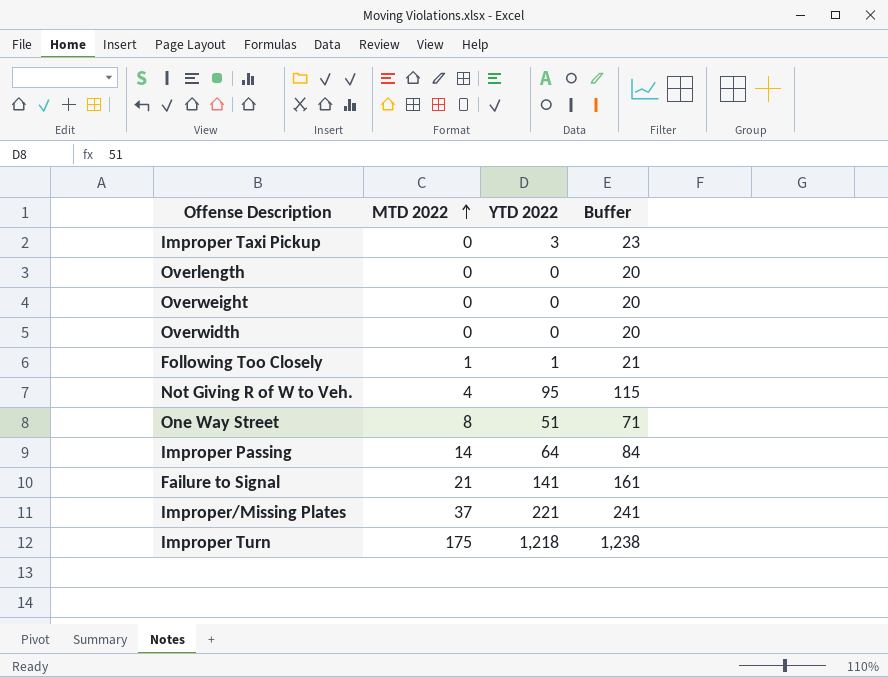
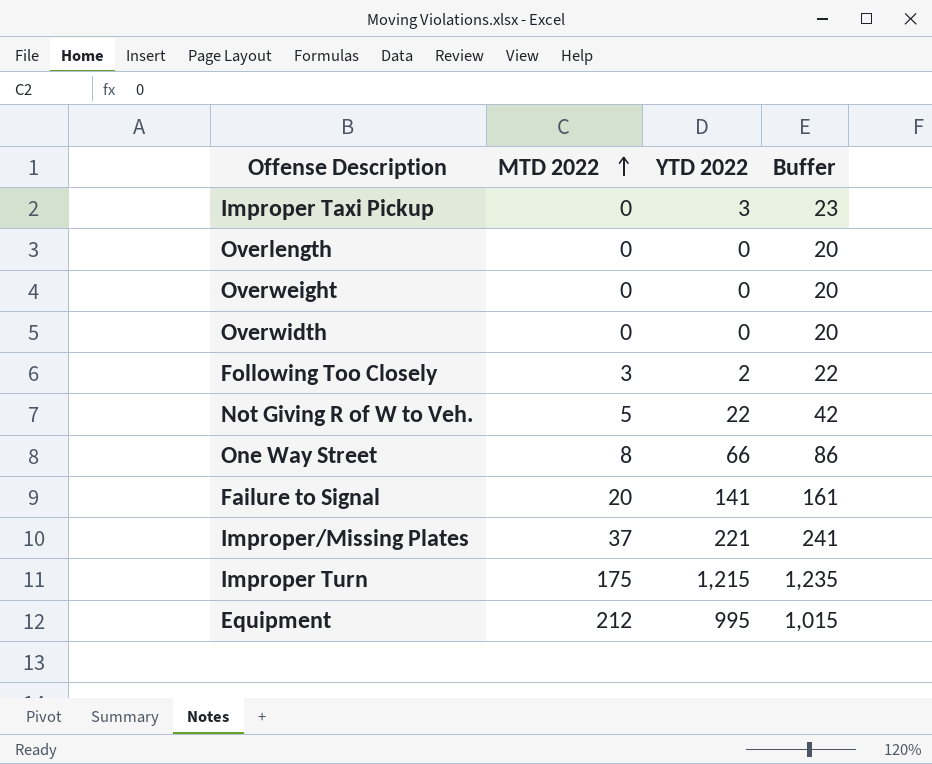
row Improper Passing: 14 | 64 | 84 -> none
Following Too Closely | MTD 2022: 1 -> 3
Following Too Closely | YTD 2022: 1 -> 2
Following Too Closely | Buffer: 21 -> 22
Not Giving R of W to Veh. | MTD 2022: 4 -> 5
Not Giving R of W to Veh. | YTD 2022: 95 -> 22
Not Giving R of W to Veh. | Buffer: 115 -> 42
One Way Street | YTD 2022: 51 -> 66
One Way Street | Buffer: 71 -> 86
Failure to Signal | MTD 2022: 21 -> 20
Improper Turn | YTD 2022: 1,218 -> 1,215
Improper Turn | Buffer: 1,238 -> 1,235
row Equipment: none -> 212 | 995 | 1,015

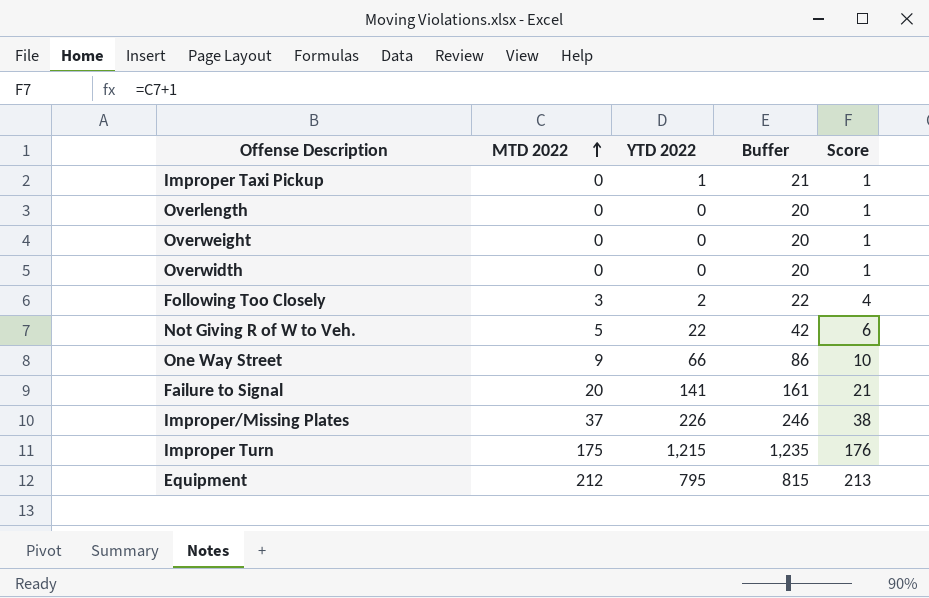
column Score | formula: none -> [MTD 2022] + 1
Improper Taxi Pickup | YTD 2022: 3 -> 1
Improper Taxi Pickup | Buffer: 23 -> 21
One Way Street | MTD 2022: 8 -> 9
Improper/Missing Plates | YTD 2022: 221 -> 226
Improper/Missing Plates | Buffer: 241 -> 246
Equipment | YTD 2022: 995 -> 795
Equipment | Buffer: 1,015 -> 815

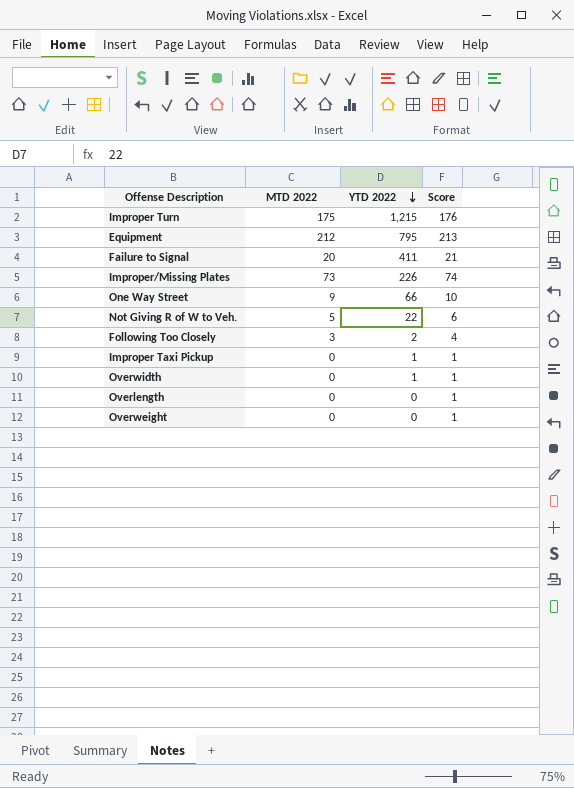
row order: MTD 2022 ascending -> YTD 2022 descending
column Buffer | formula: [YTD 2022] + 20 -> none
Failure to Signal | YTD 2022: 141 -> 411
Improper/Missing Plates | MTD 2022: 37 -> 73
Improper/Missing Plates | Score: 38 -> 74
Overwidth | YTD 2022: 0 -> 1

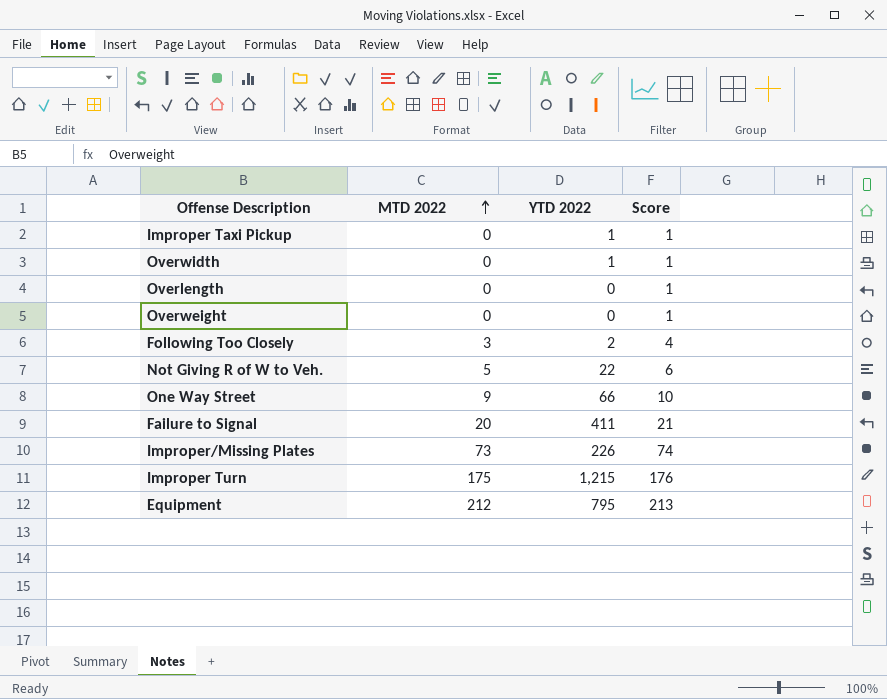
row order: YTD 2022 descending -> MTD 2022 ascending

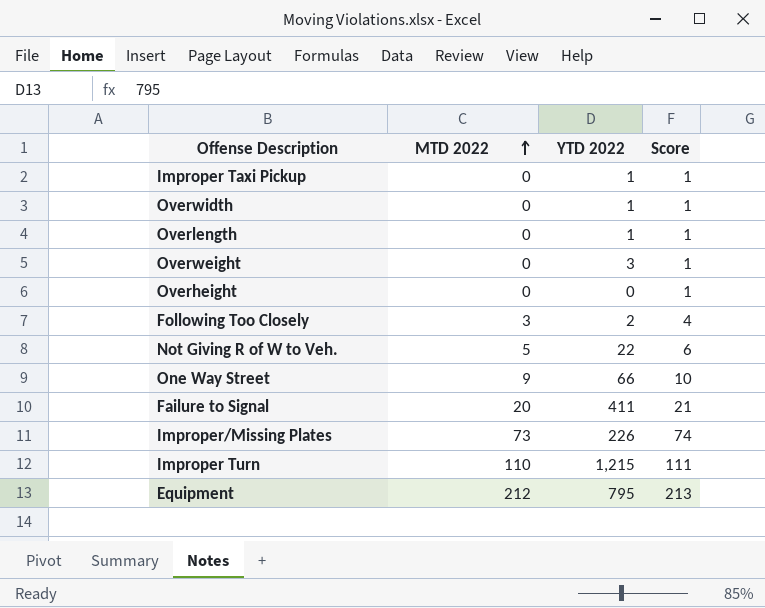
Overlength | YTD 2022: 0 -> 1
Overweight | YTD 2022: 0 -> 3
row Overheight: none -> 0 | 0 | 1
Improper Turn | MTD 2022: 175 -> 110
Improper Turn | Score: 176 -> 111

